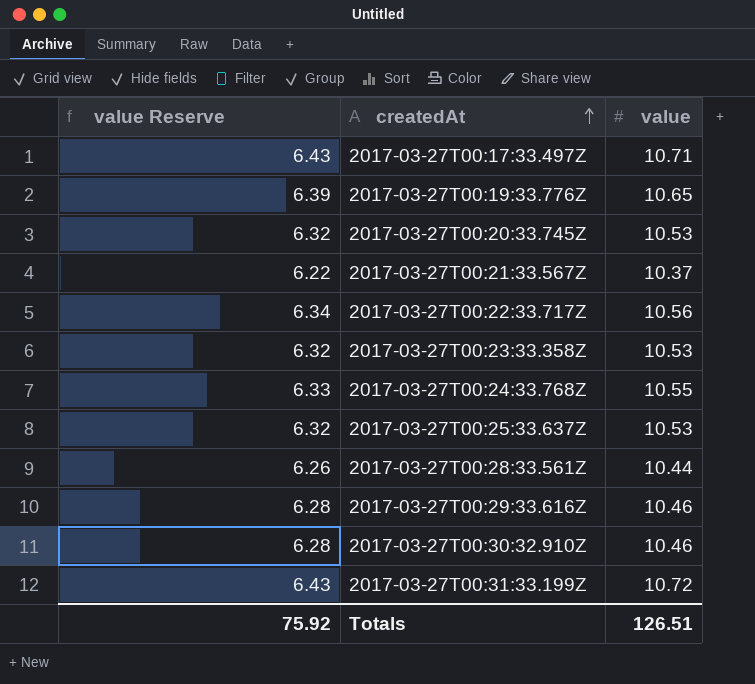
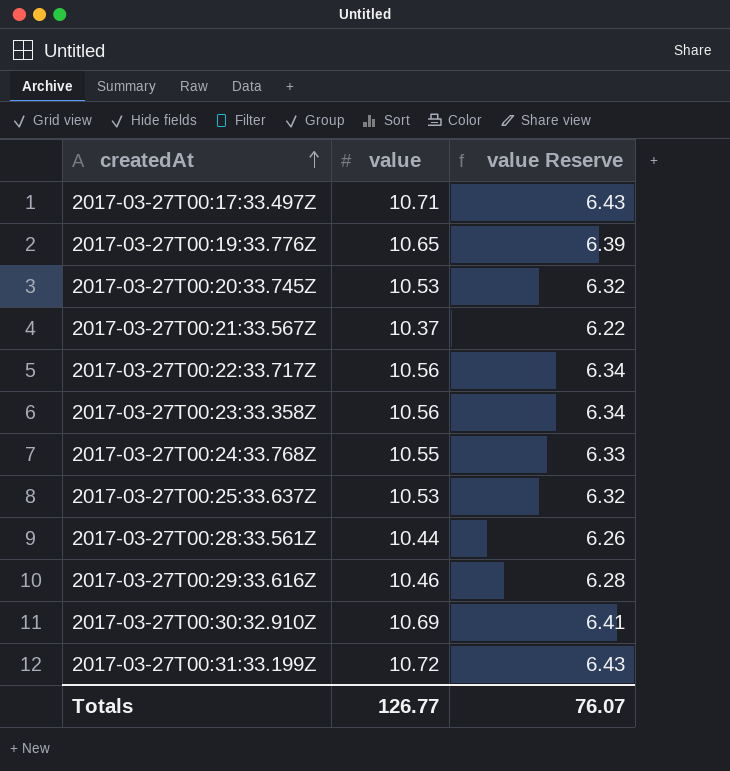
column value Reserve | position: 1 -> 3
2017-03-27T00:23:33.358Z | value: 10.53 -> 10.56
2017-03-27T00:23:33.358Z | value Reserve: 6.32 -> 6.34
2017-03-27T00:30:32.910Z | value: 10.46 -> 10.69
2017-03-27T00:30:32.910Z | value Reserve: 6.28 -> 6.41
Totals | value: 126.51 -> 126.77
Totals | value Reserve: 75.92 -> 76.07

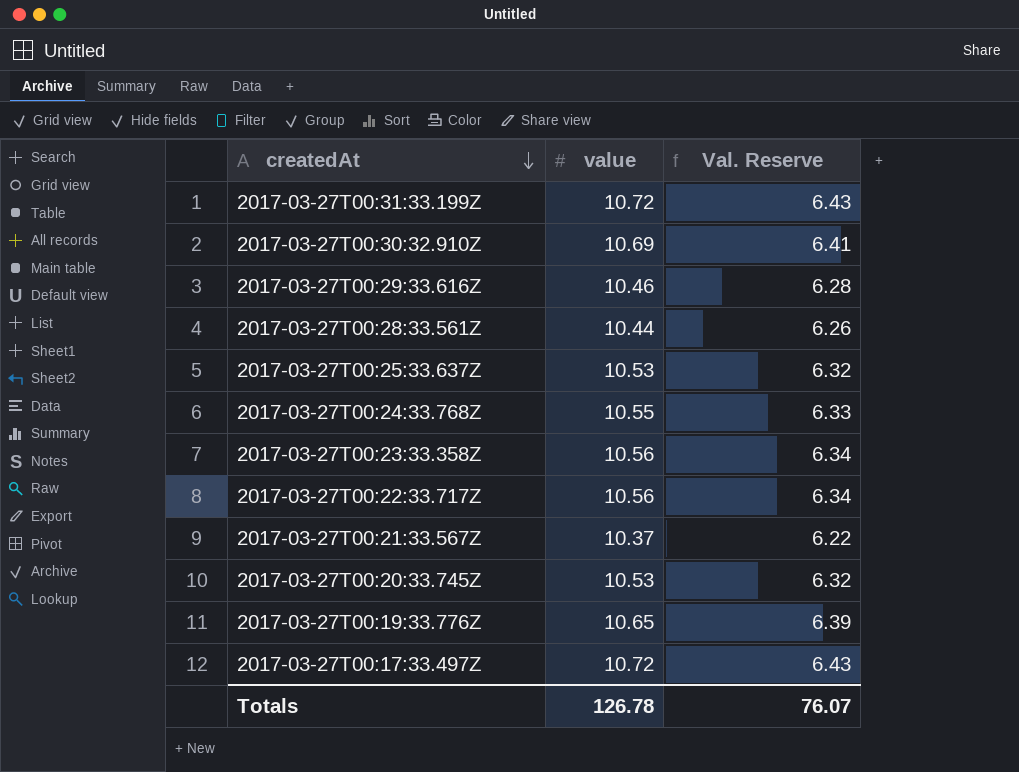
row order: createdAt ascending -> createdAt descending
column name: value Reserve -> Val. Reserve
2017-03-27T00:17:33.497Z | value: 10.71 -> 10.72
Totals | value: 126.77 -> 126.78

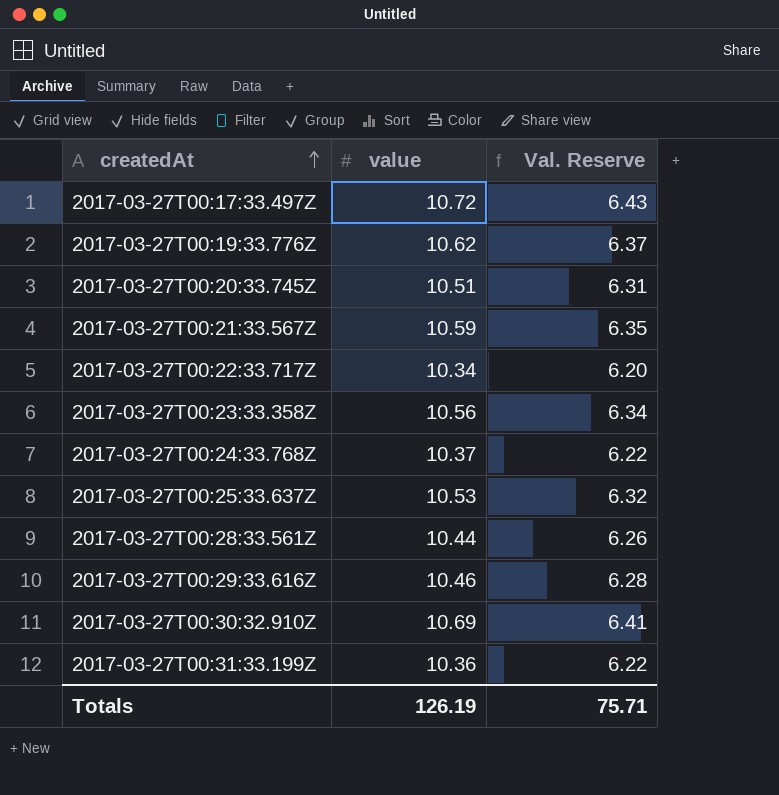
row order: createdAt descending -> createdAt ascending
2017-03-27T00:19:33.776Z | value: 10.65 -> 10.62
2017-03-27T00:19:33.776Z | Val. Reserve: 6.39 -> 6.37
2017-03-27T00:20:33.745Z | value: 10.53 -> 10.51
2017-03-27T00:20:33.745Z | Val. Reserve: 6.32 -> 6.31
2017-03-27T00:21:33.567Z | value: 10.37 -> 10.59
2017-03-27T00:21:33.567Z | Val. Reserve: 6.22 -> 6.35
2017-03-27T00:22:33.717Z | value: 10.56 -> 10.34
2017-03-27T00:22:33.717Z | Val. Reserve: 6.34 -> 6.20
2017-03-27T00:24:33.768Z | value: 10.55 -> 10.37
2017-03-27T00:24:33.768Z | Val. Reserve: 6.33 -> 6.22
2017-03-27T00:31:33.199Z | value: 10.72 -> 10.36
2017-03-27T00:31:33.199Z | Val. Reserve: 6.43 -> 6.22
Totals | value: 126.78 -> 126.19
Totals | Val. Reserve: 76.07 -> 75.71

